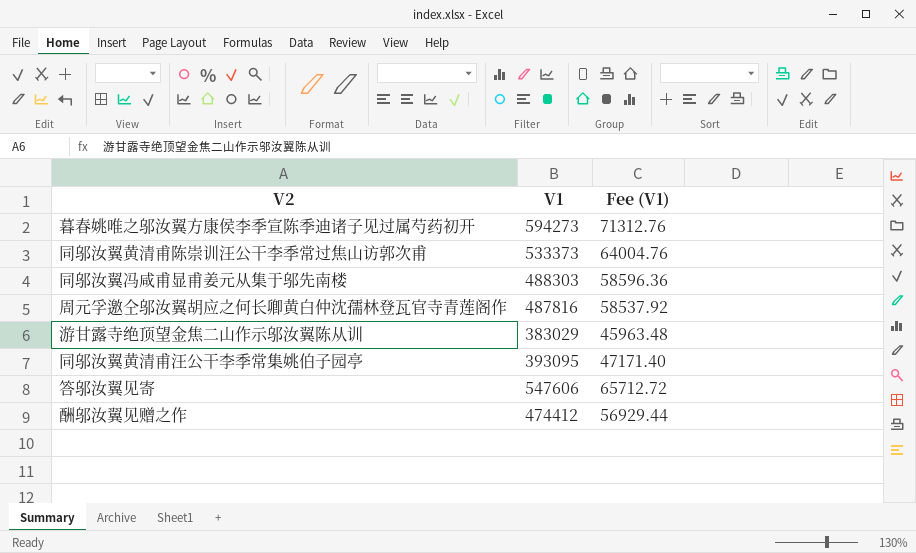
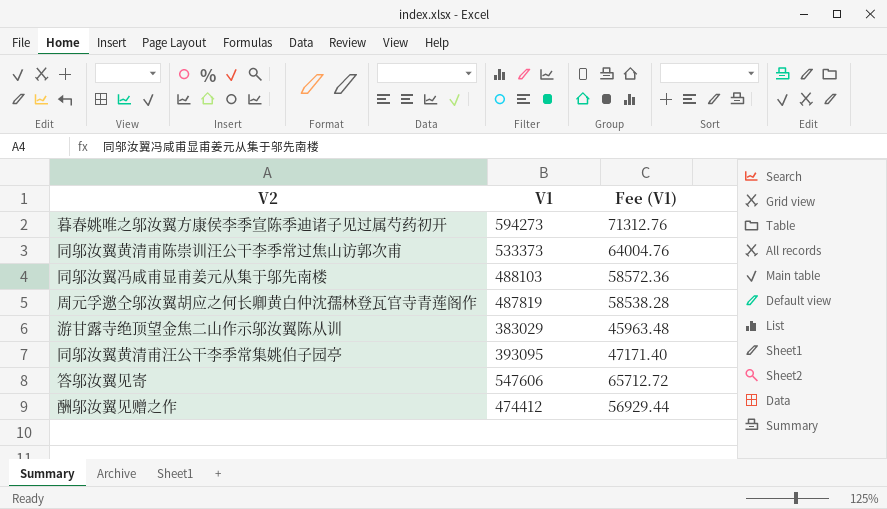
同邬汝翼冯咸甫显甫姜元从集于邬先南楼 | V1: 488303 -> 488103
同邬汝翼冯咸甫显甫姜元从集于邬先南楼 | Fee (V1): 58596.36 -> 58572.36
周元孚邀仝邬汝翼胡应之何长卿黄白仲沈孺林登瓦官寺青莲阁作 | V1: 487816 -> 487819
周元孚邀仝邬汝翼胡应之何长卿黄白仲沈孺林登瓦官寺青莲阁作 | Fee (V1): 58537.92 -> 58538.28

